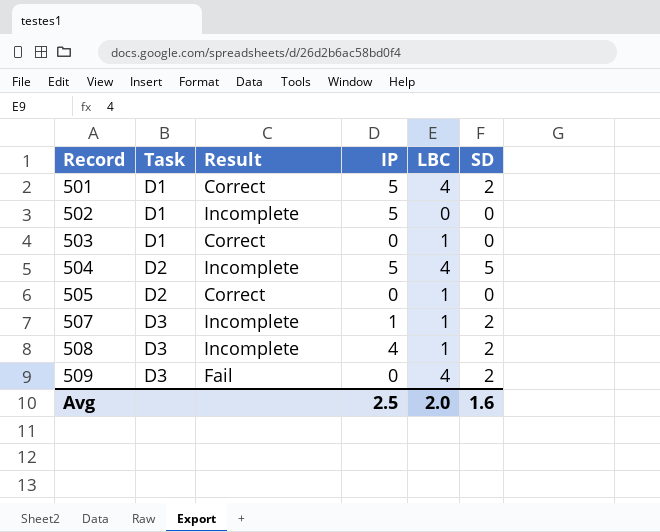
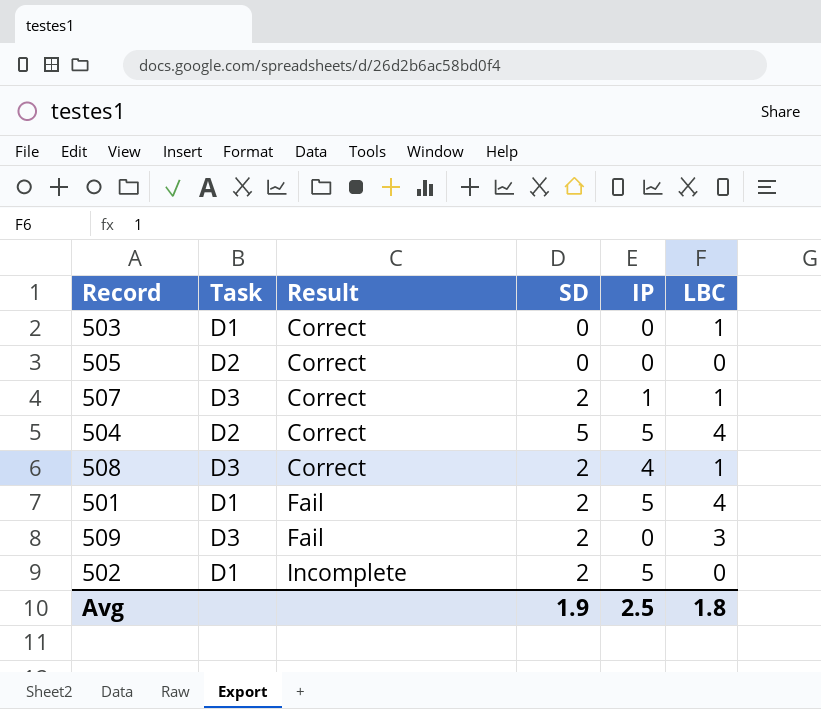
row order: Record ascending -> Result ascending
column SD | position: 6 -> 4
505 | LBC: 1 -> 0
507 | Result: Incomplete -> Correct
504 | Result: Incomplete -> Correct
508 | Result: Incomplete -> Correct
501 | Result: Correct -> Fail
509 | LBC: 4 -> 3
502 | SD: 0 -> 2
Avg | SD: 1.6 -> 1.9
Avg | LBC: 2.0 -> 1.8

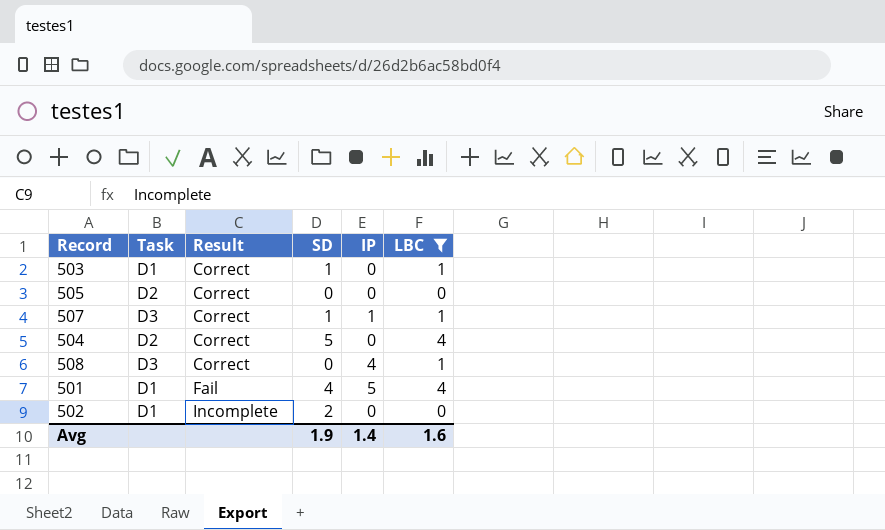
filter: none -> LBC != 3
503 | SD: 0 -> 1
507 | SD: 2 -> 1
504 | IP: 5 -> 0
508 | SD: 2 -> 0
501 | SD: 2 -> 4
502 | IP: 5 -> 0
Avg | IP: 2.5 -> 1.4
Avg | LBC: 1.8 -> 1.6

